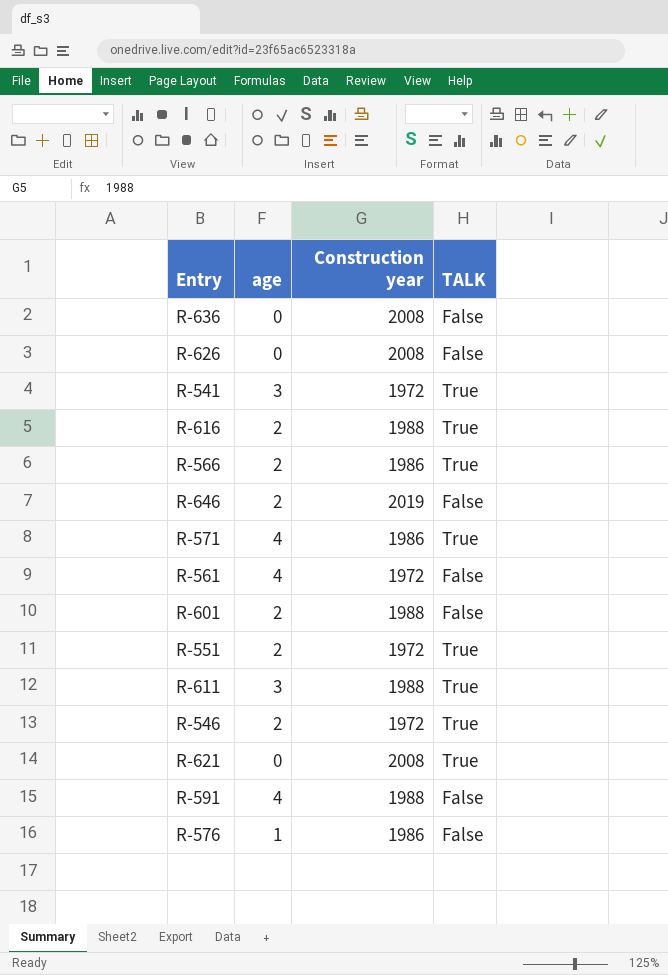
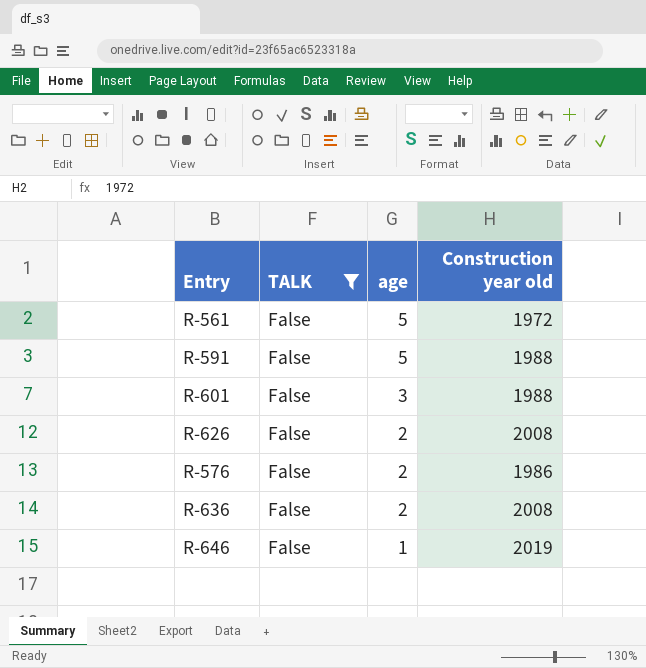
filter: none -> TALK = False
row order: none -> age descending
column TALK | position: 4 -> 2
column name: Construction year -> Construction year old
R-561 | age: 4 -> 5
R-591 | age: 4 -> 5
R-601 | age: 2 -> 3
R-626 | age: 0 -> 2
R-576 | age: 1 -> 2
R-636 | age: 0 -> 2
R-646 | age: 2 -> 1

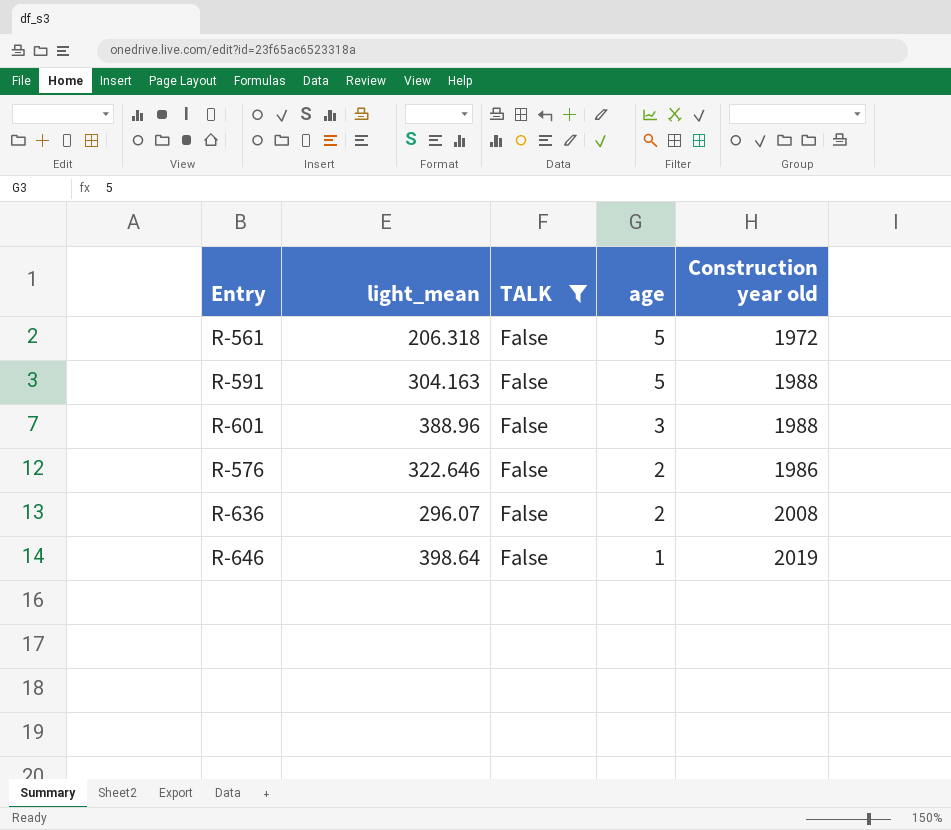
column light_mean | position: none -> 2
row R-626: False | 2 | 2008 -> none

